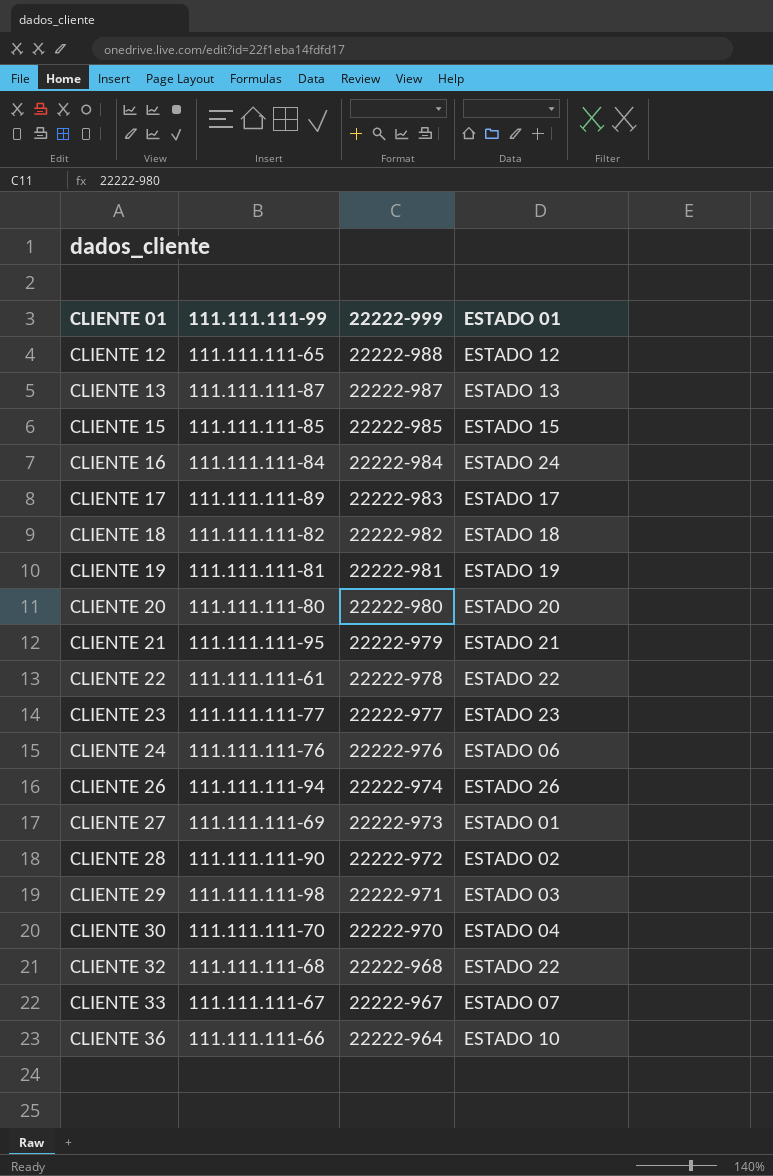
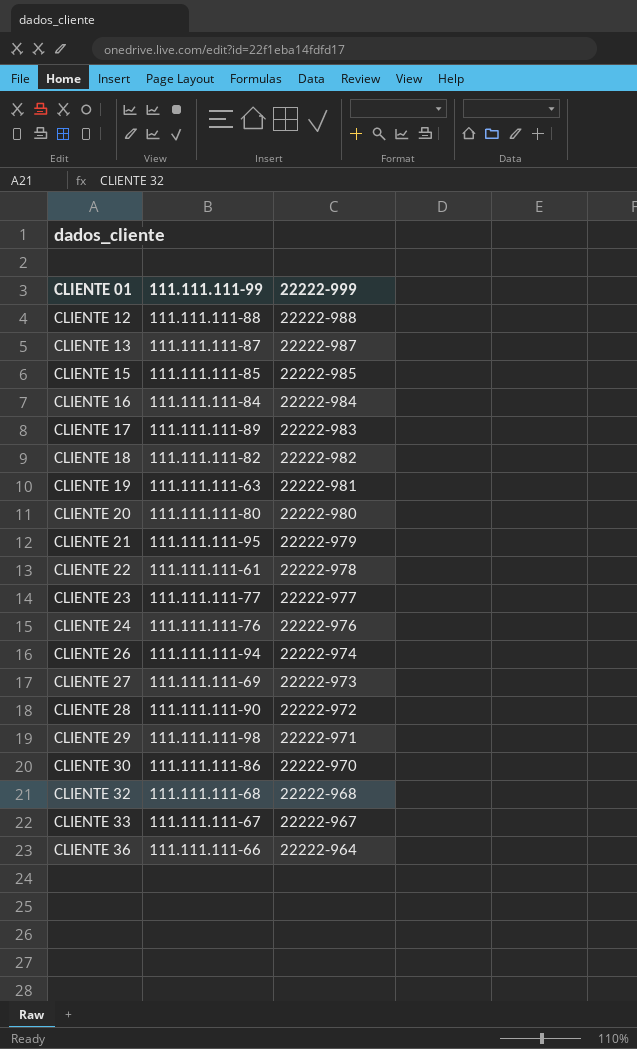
column ESTADO 01 | position: 4 -> none
CLIENTE 12 | 111.111.111-99: 111.111.111-65 -> 111.111.111-88
CLIENTE 19 | 111.111.111-99: 111.111.111-81 -> 111.111.111-63
CLIENTE 30 | 111.111.111-99: 111.111.111-70 -> 111.111.111-86

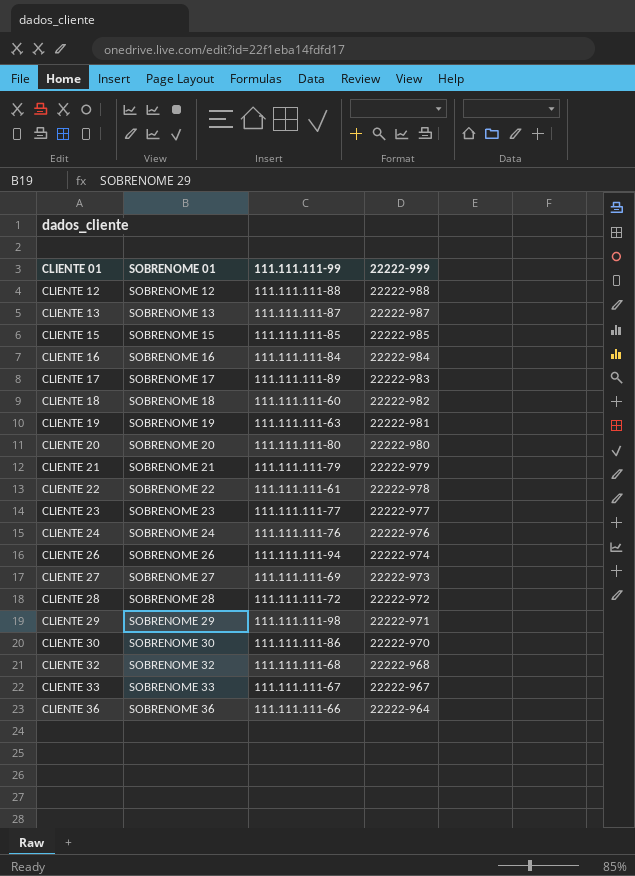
column SOBRENOME 01 | position: none -> 2
CLIENTE 18 | 111.111.111-99: 111.111.111-82 -> 111.111.111-60
CLIENTE 21 | 111.111.111-99: 111.111.111-95 -> 111.111.111-79
CLIENTE 28 | 111.111.111-99: 111.111.111-90 -> 111.111.111-72

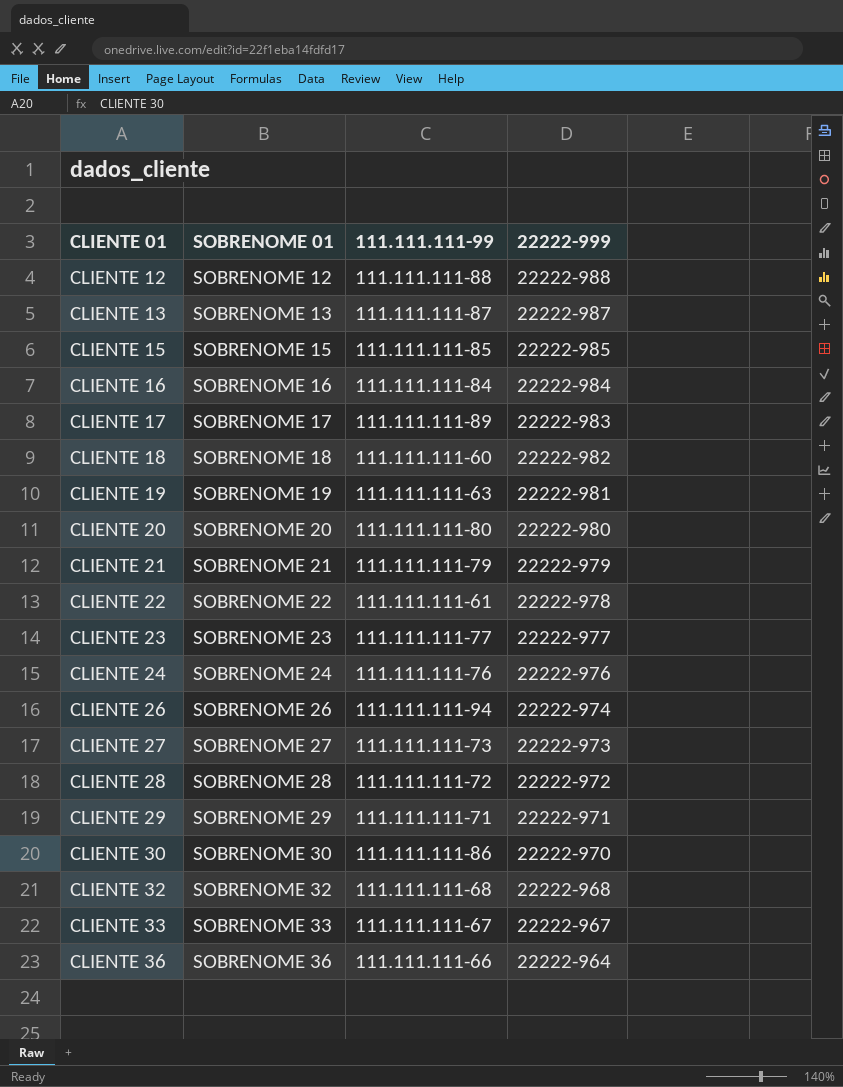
CLIENTE 27 | 111.111.111-99: 111.111.111-69 -> 111.111.111-73
CLIENTE 29 | 111.111.111-99: 111.111.111-98 -> 111.111.111-71

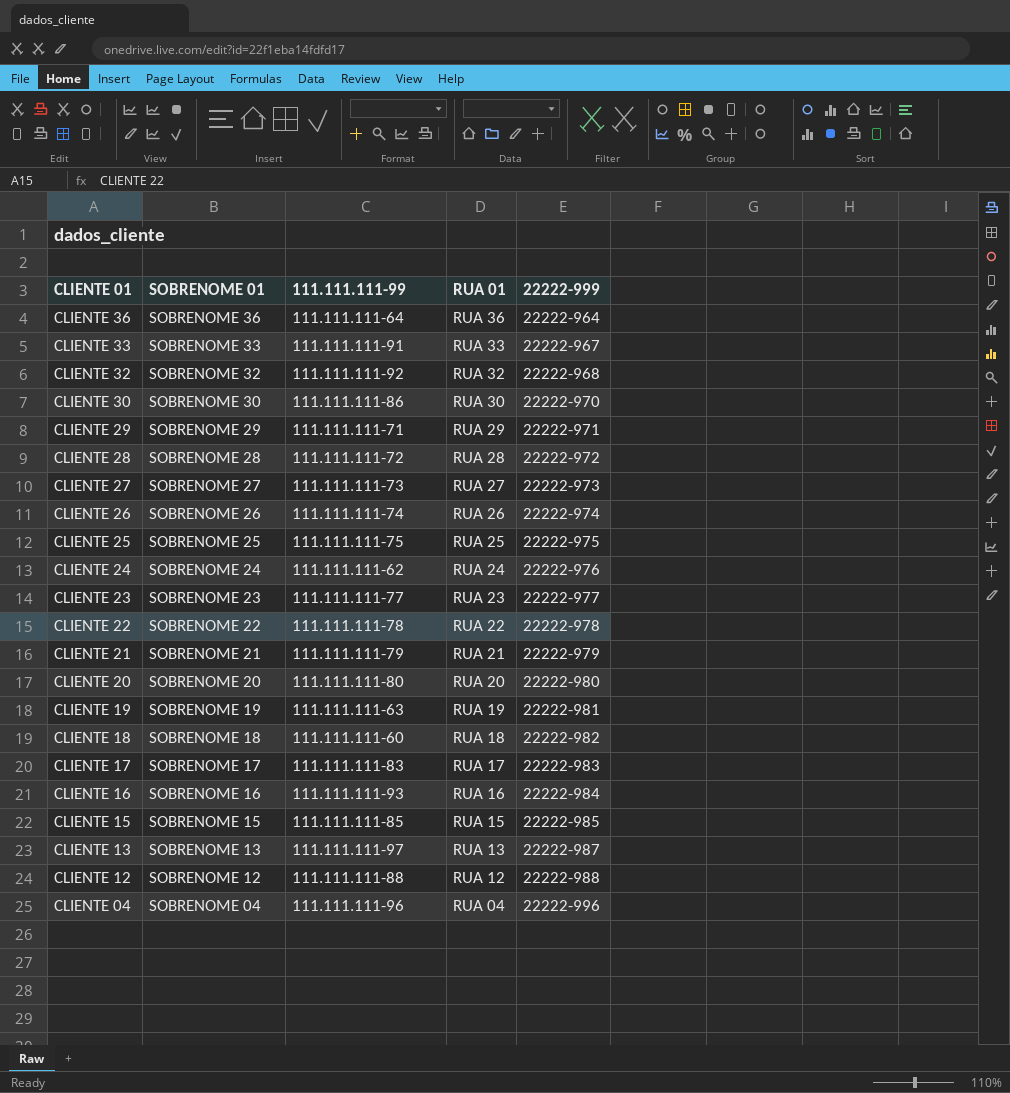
row order: CLIENTE 01 ascending -> CLIENTE 01 descending
column RUA 01 | position: none -> 4
CLIENTE 36 | 111.111.111-99: 111.111.111-66 -> 111.111.111-64
CLIENTE 33 | 111.111.111-99: 111.111.111-67 -> 111.111.111-91
CLIENTE 32 | 111.111.111-99: 111.111.111-68 -> 111.111.111-92
CLIENTE 26 | 111.111.111-99: 111.111.111-94 -> 111.111.111-74
row CLIENTE 25: none -> SOBRENOME 25 | 111.111.111-75 | RUA 25 | 22222-975
CLIENTE 24 | 111.111.111-99: 111.111.111-76 -> 111.111.111-62
CLIENTE 22 | 111.111.111-99: 111.111.111-61 -> 111.111.111-78
CLIENTE 17 | 111.111.111-99: 111.111.111-89 -> 111.111.111-83
CLIENTE 16 | 111.111.111-99: 111.111.111-84 -> 111.111.111-93
CLIENTE 13 | 111.111.111-99: 111.111.111-87 -> 111.111.111-97
row CLIENTE 04: none -> SOBRENOME 04 | 111.111.111-96 | RUA 04 | 22222-996

